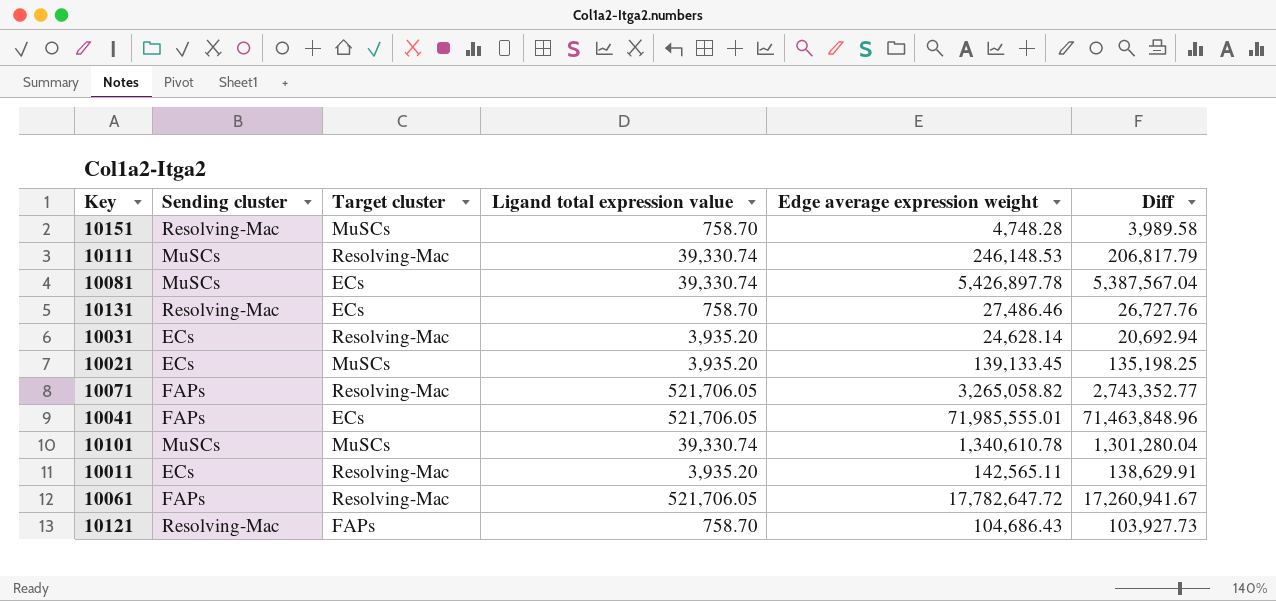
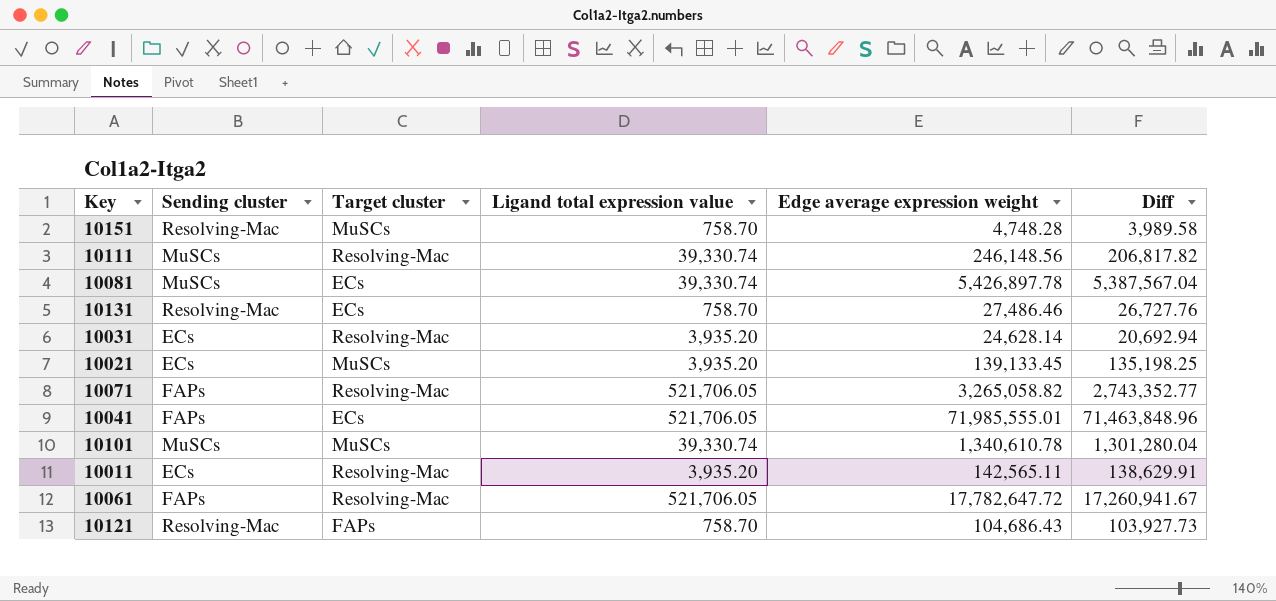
10111 | Edge average expression weight: 246,148.53 -> 246,148.56
10111 | Diff: 206,817.79 -> 206,817.82

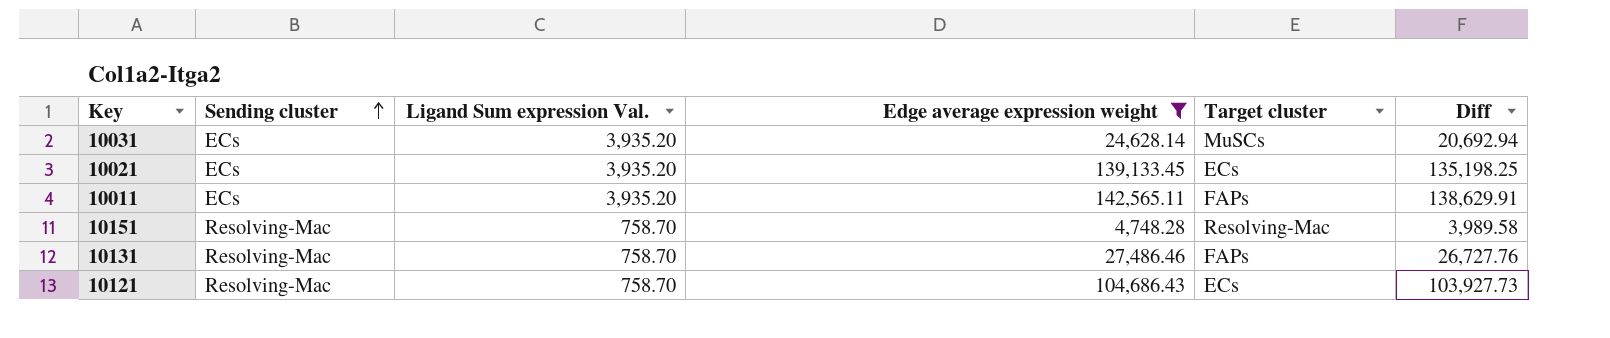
filter: none -> Edge average expression weight <= 142,565.11
row order: none -> Sending cluster ascending
column name: Ligand total expression value -> Ligand Sum expression Val.
column Target cluster | position: 3 -> 5
10031 | Target cluster: Resolving-Mac -> MuSCs
10021 | Target cluster: MuSCs -> ECs
10011 | Target cluster: Resolving-Mac -> FAPs
10151 | Target cluster: MuSCs -> Resolving-Mac
10131 | Target cluster: ECs -> FAPs
10121 | Target cluster: FAPs -> ECs

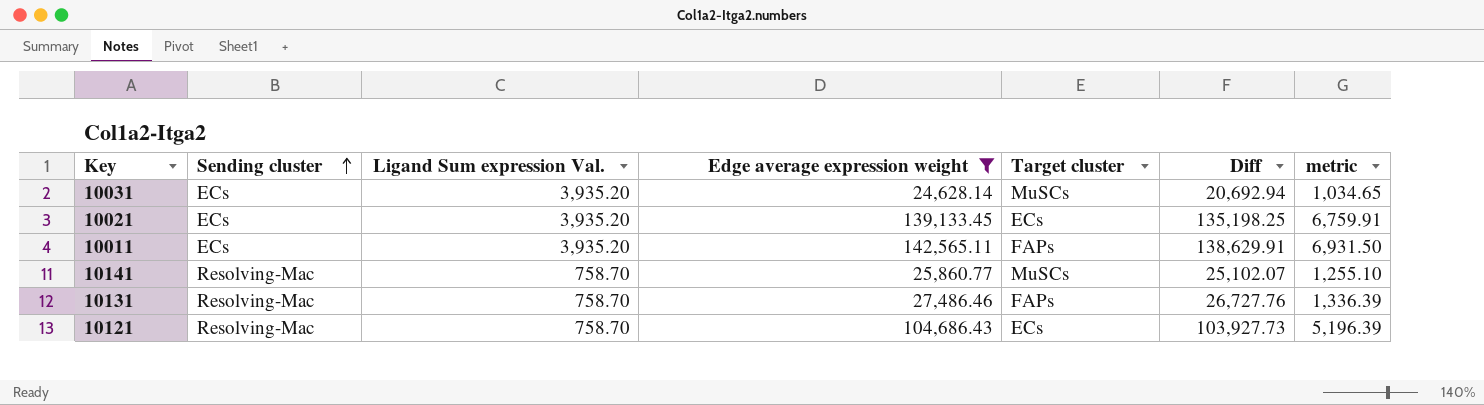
column metric | formula: none -> [Diff] * 0.05
row 10151: Resolving-Mac | 758.70 | 4,748.28 | Resolving-Mac | 3,989.58 -> none
row 10141: none -> Resolving-Mac | 758.70 | 25,860.77 | MuSCs | 25,102.07 | 1,255.10

